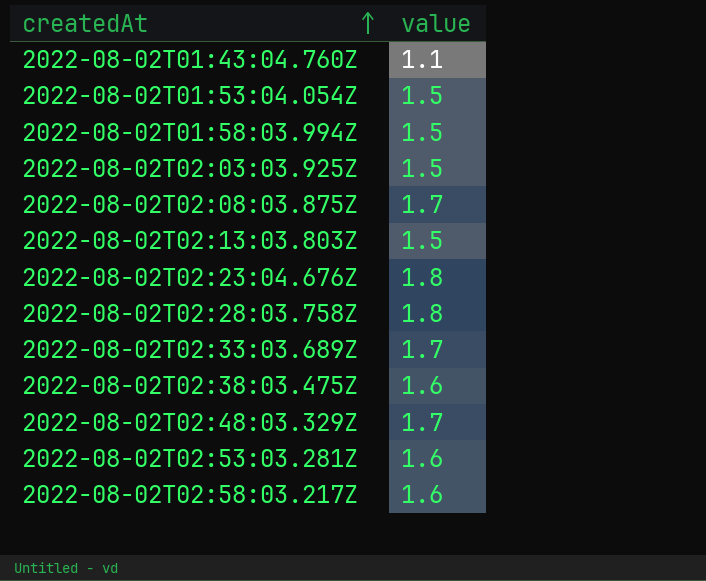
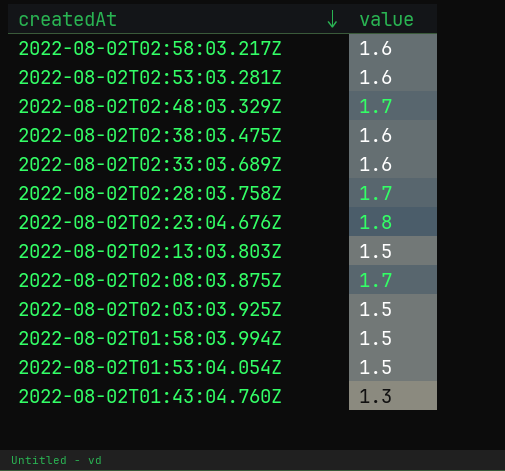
row order: createdAt ascending -> createdAt descending
2022-08-02T02:33:03.689Z | value: 1.7 -> 1.6
2022-08-02T02:28:03.758Z | value: 1.8 -> 1.7
2022-08-02T01:43:04.760Z | value: 1.1 -> 1.3

